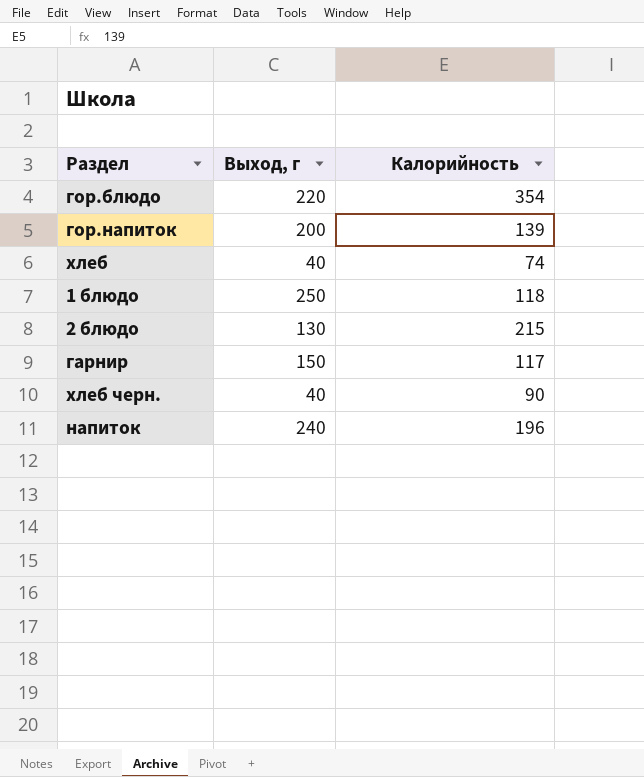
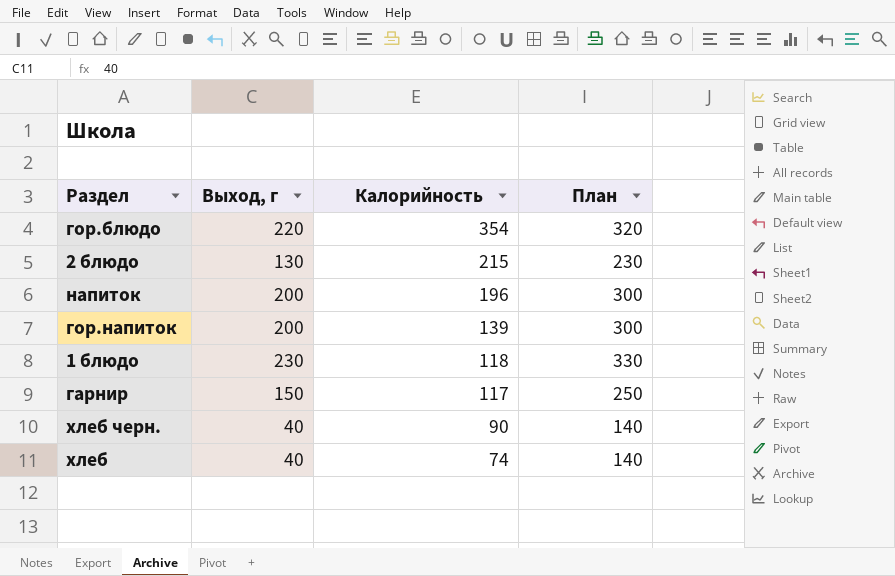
row order: none -> Калорийность descending
column План | formula: none -> [Выход, г] + 100
напиток | Выход, г: 240 -> 200
1 блюдо | Выход, г: 250 -> 230

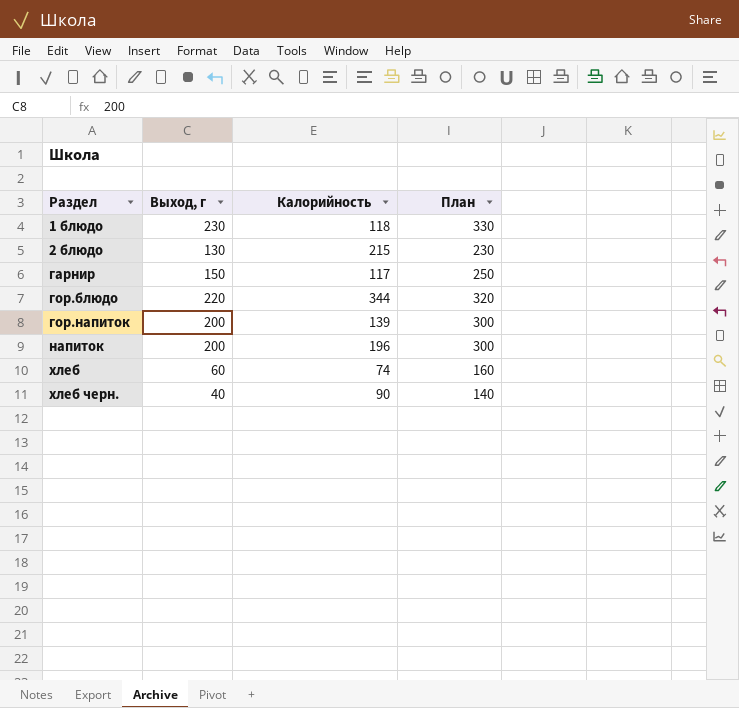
row order: Калорийность descending -> Раздел ascending
гор.блюдо | Калорийность: 354 -> 344
хлеб | Выход, г: 40 -> 60
хлеб | План: 140 -> 160

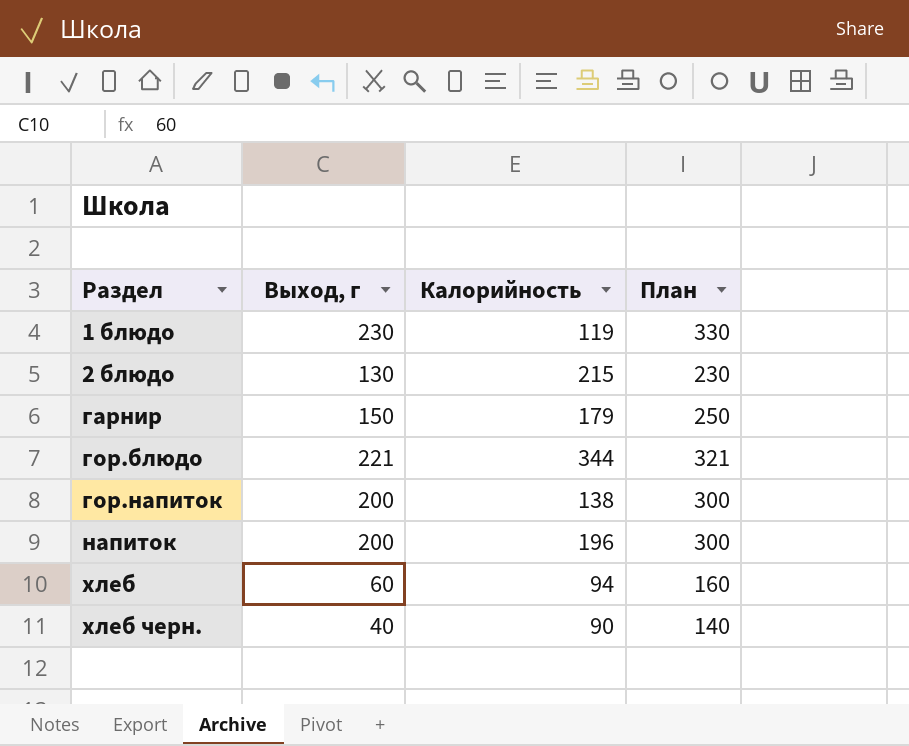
1 блюдо | Калорийность: 118 -> 119
гарнир | Калорийность: 117 -> 179
гор.блюдо | Выход, г: 220 -> 221
гор.блюдо | План: 320 -> 321
гор.напиток | Калорийность: 139 -> 138
хлеб | Калорийность: 74 -> 94

